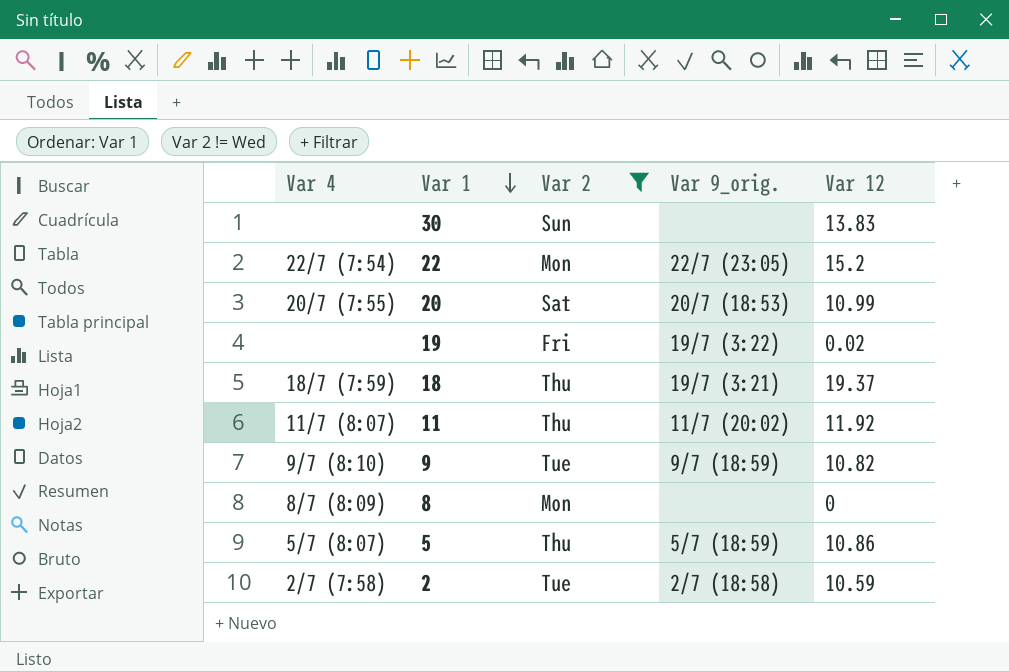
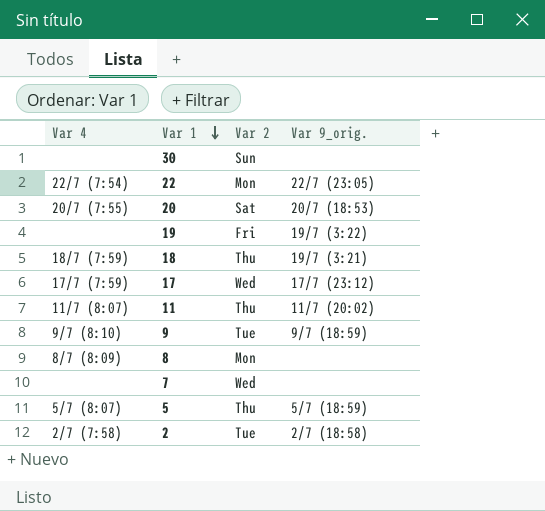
filter: Var 2 != Wed -> none
column Var 12 | position: 5 -> none

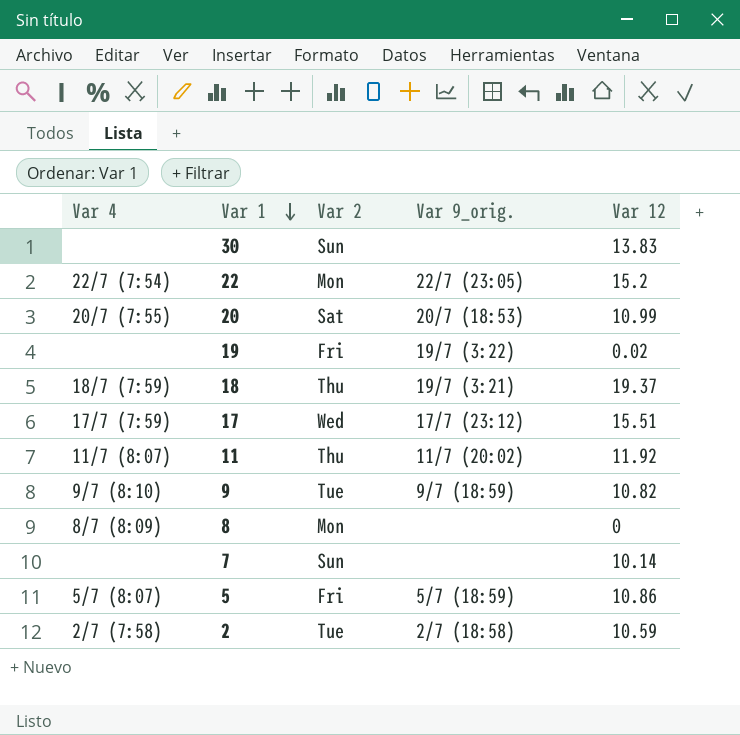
column Var 12 | position: none -> 5
7 | Var 2: Wed -> Sun
5 | Var 2: Thu -> Fri

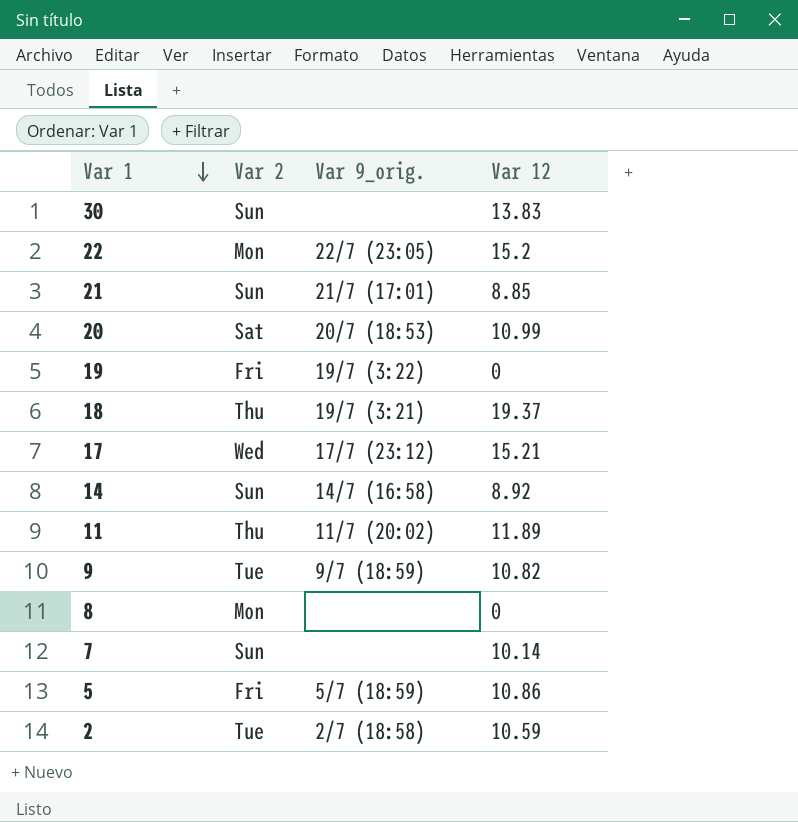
column Var 4 | position: 1 -> none
row 21: none -> Sun | 21/7 (17:01) | 8.85
19 | Var 12: 0.02 -> 0
17 | Var 12: 15.51 -> 15.21
row 14: none -> Sun | 14/7 (16:58) | 8.92
11 | Var 12: 11.92 -> 11.89

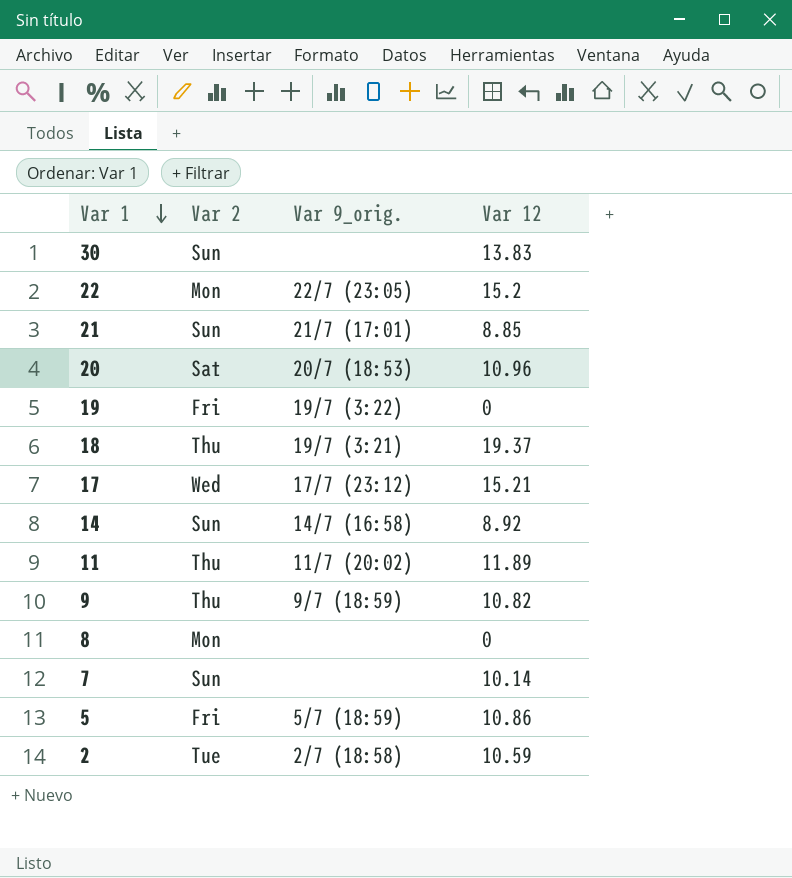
20 | Var 12: 10.99 -> 10.96
9 | Var 2: Tue -> Thu

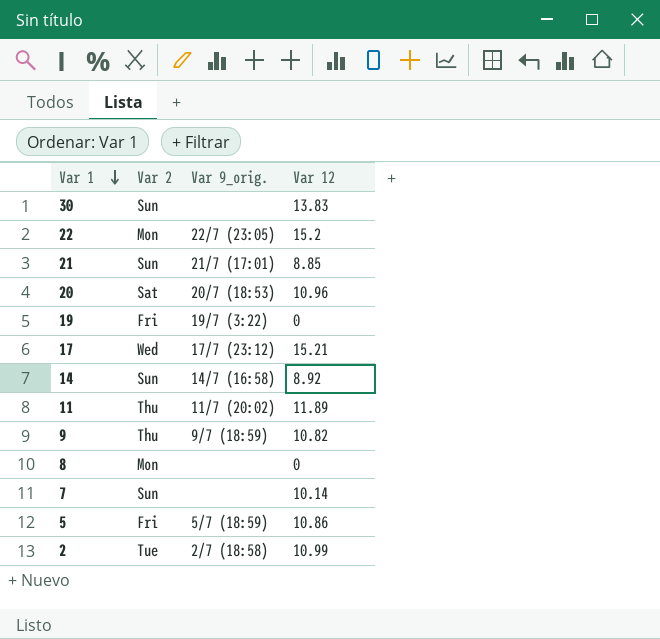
row 18: Thu | 19/7 (3:21) | 19.37 -> none
2 | Var 12: 10.59 -> 10.99

